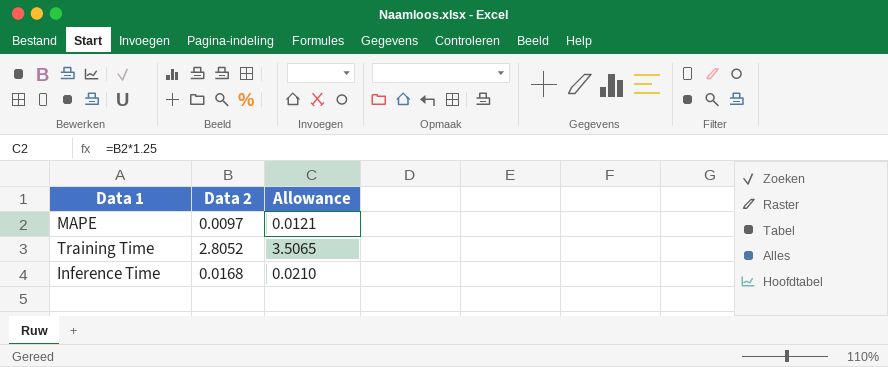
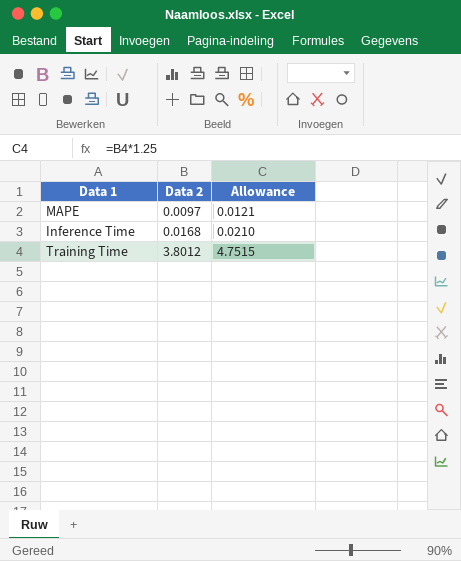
row order: none -> Data 2 ascending
Training Time | Data 2: 2.8052 -> 3.8012
Training Time | Allowance: 3.5065 -> 4.7515

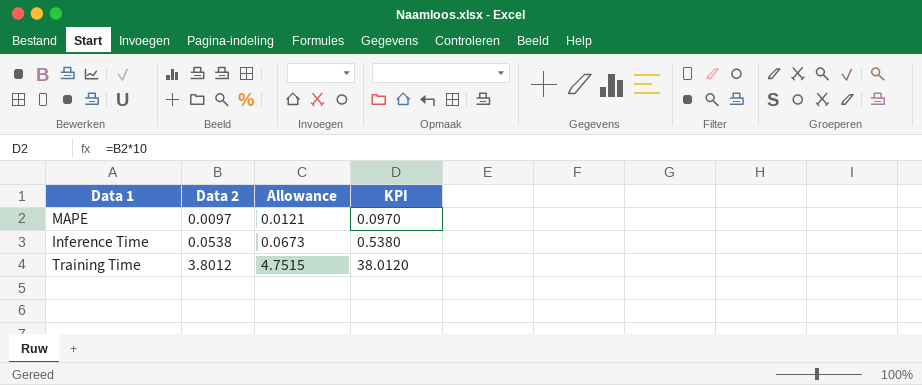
column KPI | formula: none -> [Data 2] * 10
Inference Time | Data 2: 0.0168 -> 0.0538
Inference Time | Allowance: 0.0210 -> 0.0673

